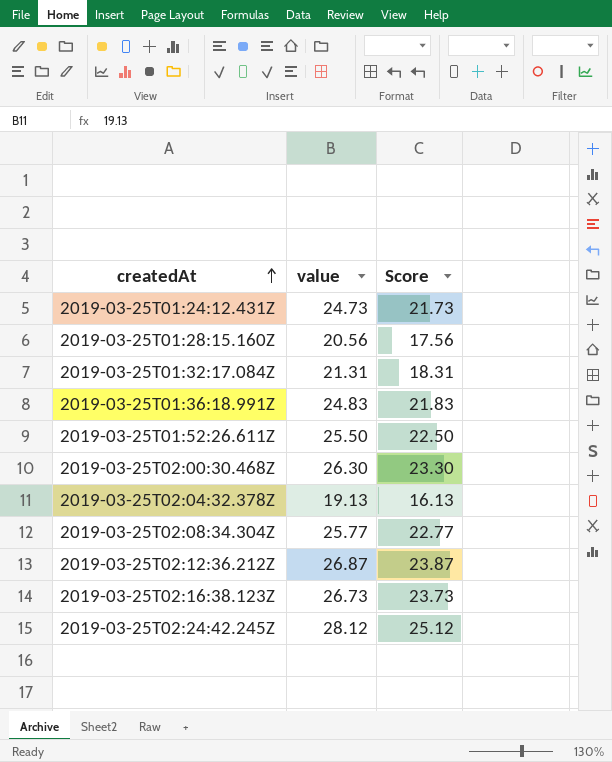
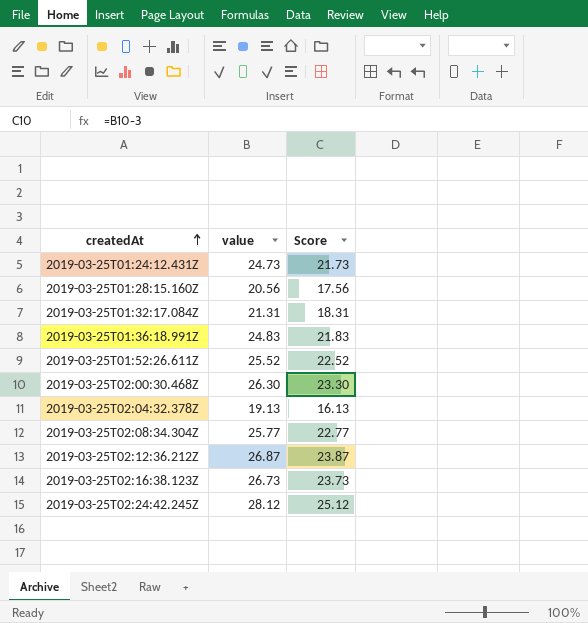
2019-03-25T01:52:26.611Z | value: 25.50 -> 25.52
2019-03-25T01:52:26.611Z | Score: 22.50 -> 22.52

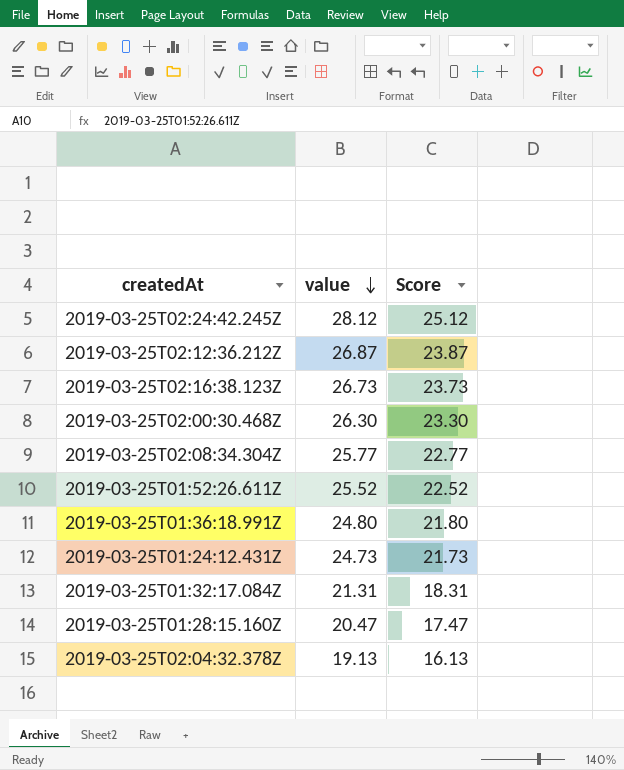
row order: createdAt ascending -> value descending
2019-03-25T01:36:18.991Z | value: 24.83 -> 24.80
2019-03-25T01:36:18.991Z | Score: 21.83 -> 21.80
2019-03-25T01:28:15.160Z | value: 20.56 -> 20.47
2019-03-25T01:28:15.160Z | Score: 17.56 -> 17.47

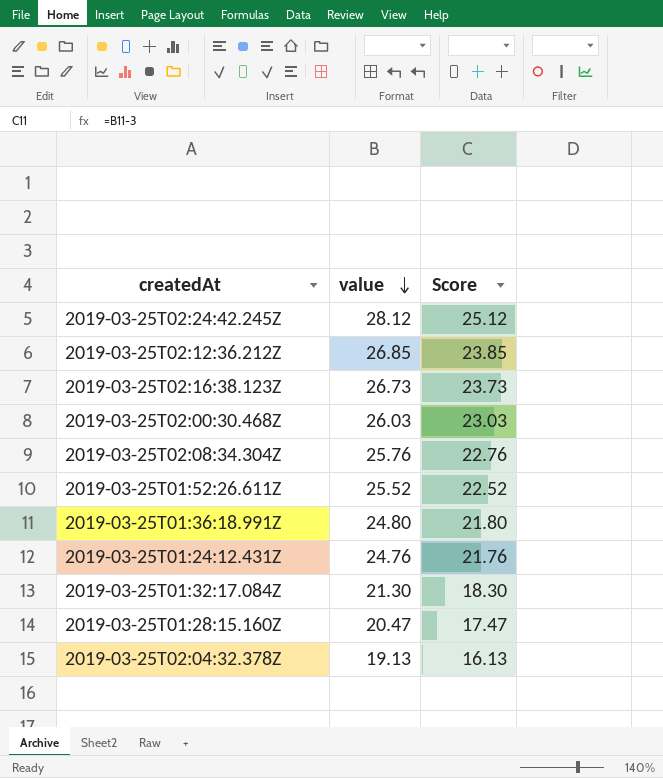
2019-03-25T02:12:36.212Z | value: 26.87 -> 26.85
2019-03-25T02:12:36.212Z | Score: 23.87 -> 23.85
2019-03-25T02:00:30.468Z | value: 26.30 -> 26.03
2019-03-25T02:00:30.468Z | Score: 23.30 -> 23.03
2019-03-25T02:08:34.304Z | value: 25.77 -> 25.76
2019-03-25T02:08:34.304Z | Score: 22.77 -> 22.76
2019-03-25T01:24:12.431Z | value: 24.73 -> 24.76
2019-03-25T01:24:12.431Z | Score: 21.73 -> 21.76
2019-03-25T01:32:17.084Z | value: 21.31 -> 21.30
2019-03-25T01:32:17.084Z | Score: 18.31 -> 18.30

